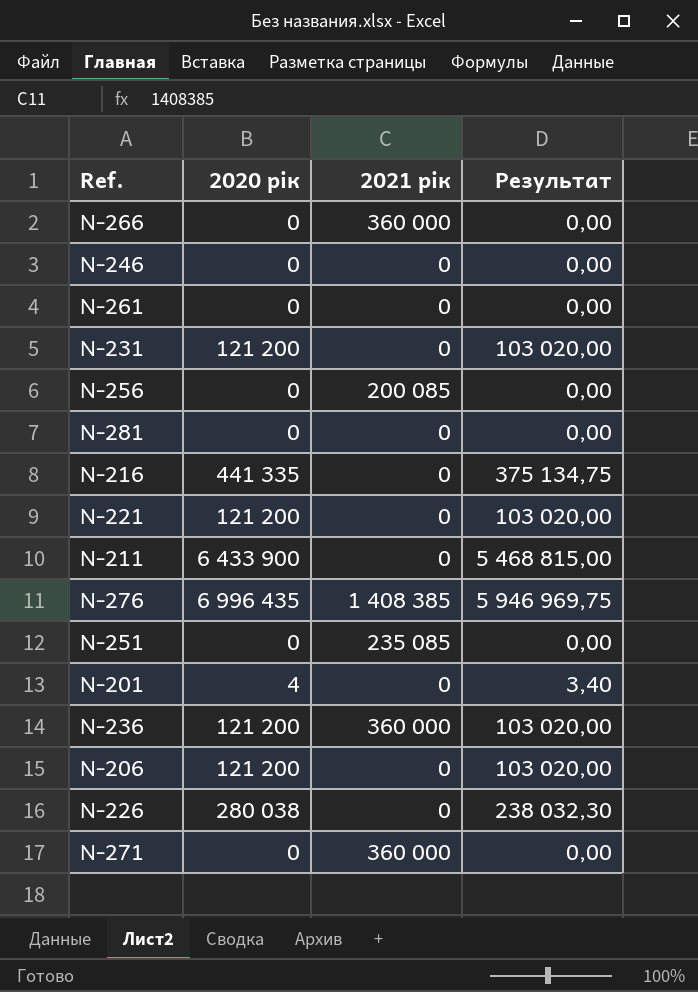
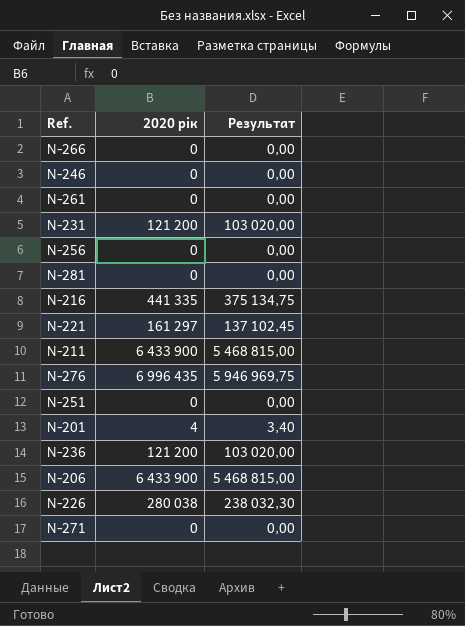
column 2021 рік | position: 3 -> none
N-221 | 2020 рік: 121 200 -> 161 297
N-221 | Результат: 103 020,00 -> 137 102,45
N-206 | 2020 рік: 121 200 -> 6 433 900
N-206 | Результат: 103 020,00 -> 5 468 815,00

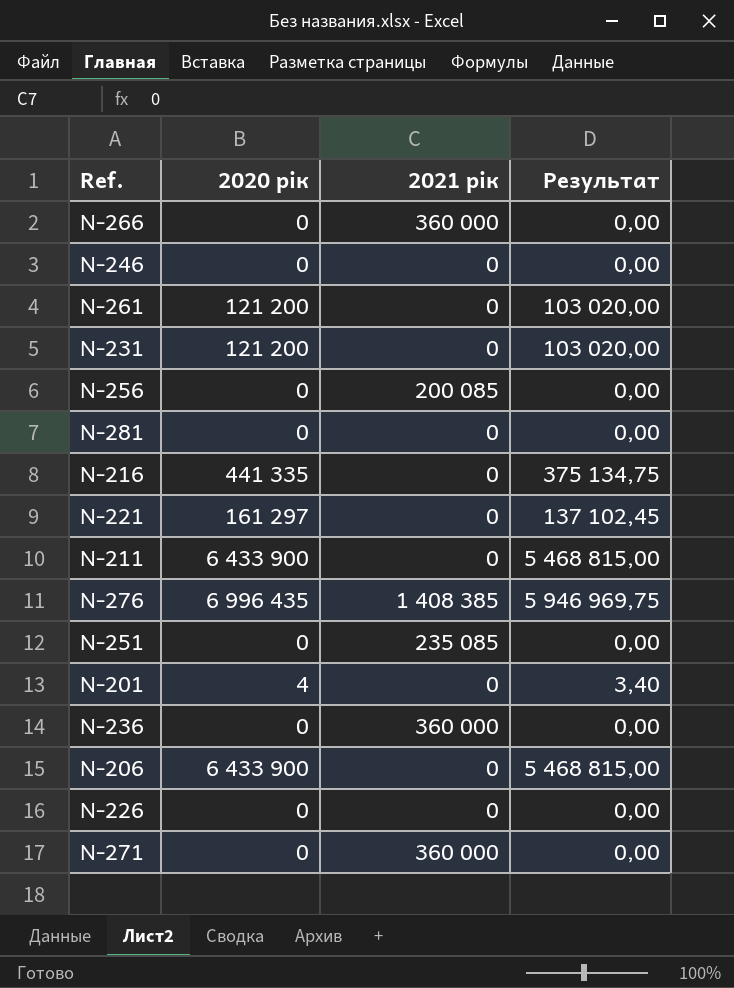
column 2021 рік | position: none -> 3
N-261 | 2020 рік: 0 -> 121 200
N-261 | Результат: 0,00 -> 103 020,00
N-236 | 2020 рік: 121 200 -> 0
N-236 | Результат: 103 020,00 -> 0,00
N-226 | 2020 рік: 280 038 -> 0
N-226 | Результат: 238 032,30 -> 0,00

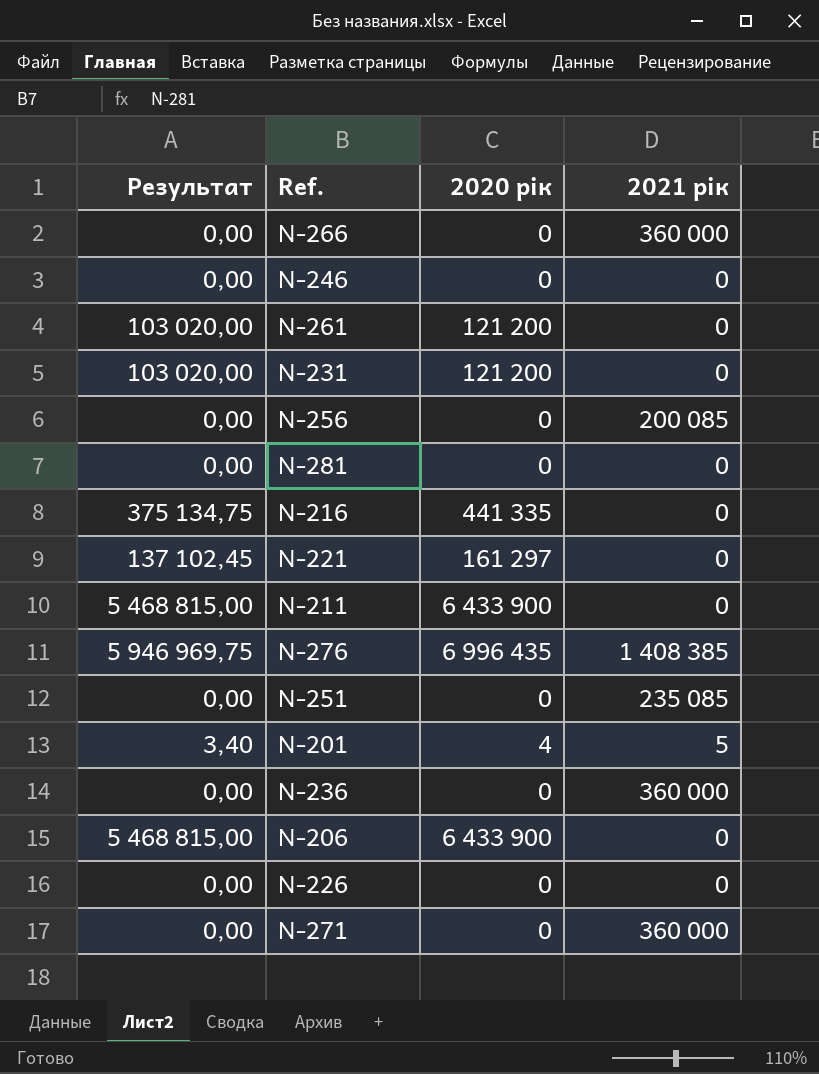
column Результат | position: 4 -> 1
N-201 | 2021 рік: 0 -> 5

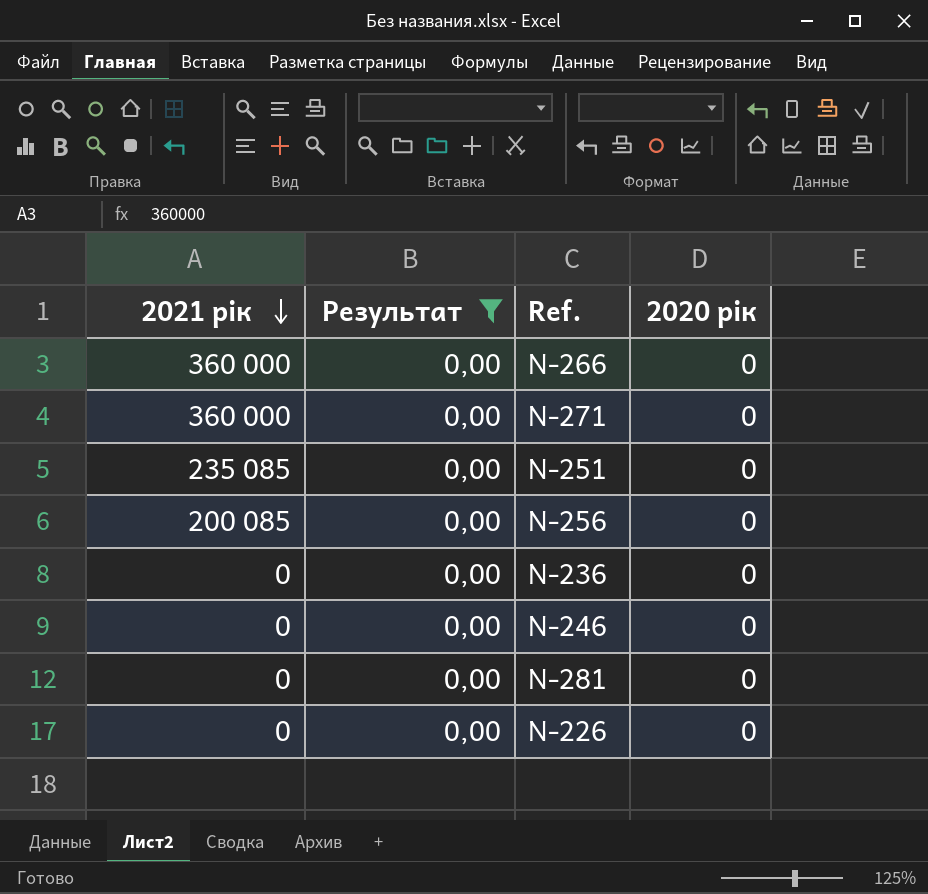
filter: none -> Результат = 0,00
row order: none -> 2021 рік descending
column 2021 рік | position: 4 -> 1
N-236 | 2021 рік: 360 000 -> 0

